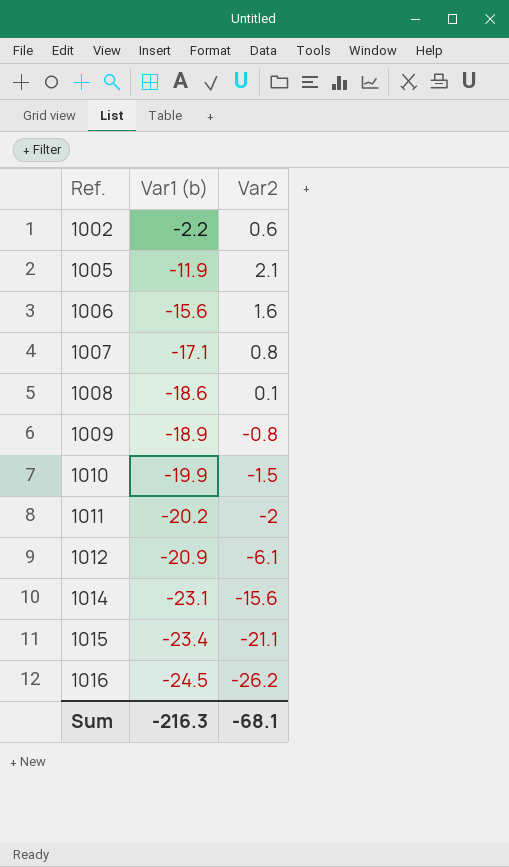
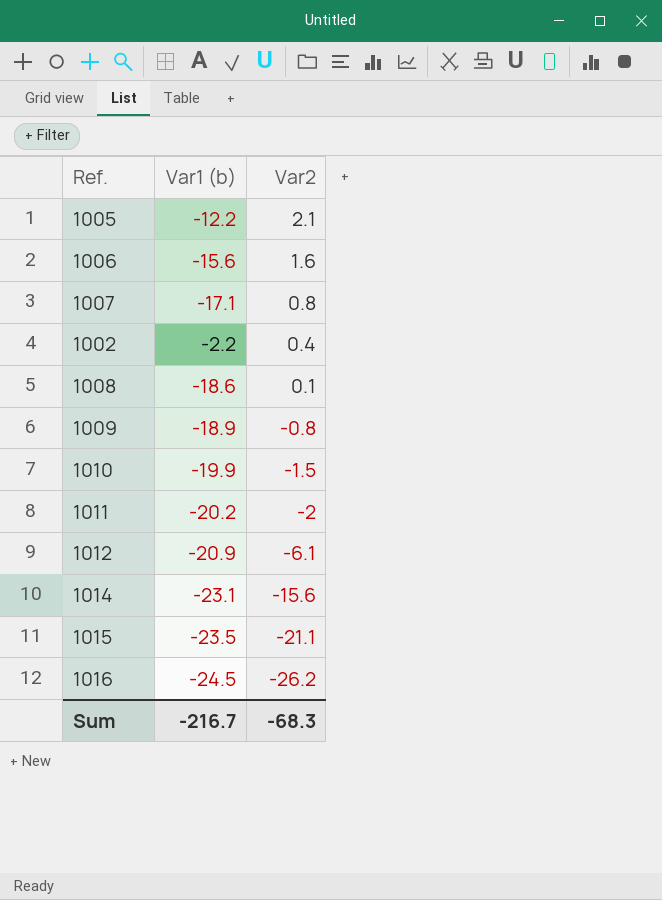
row order: Ref. ascending -> Var2 descending
1005 | Var1 (b): -11.9 -> -12.2
1002 | Var2: 0.6 -> 0.4
1015 | Var1 (b): -23.4 -> -23.5
Sum | Var1 (b): -216.3 -> -216.7
Sum | Var2: -68.1 -> -68.3

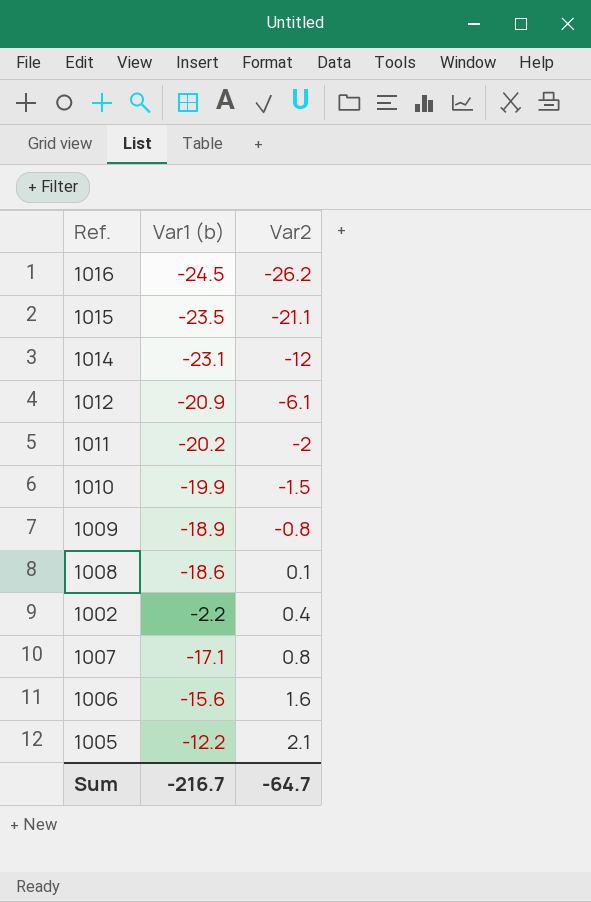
row order: Var2 descending -> Var2 ascending
1014 | Var2: -15.6 -> -12
Sum | Var2: -68.3 -> -64.7

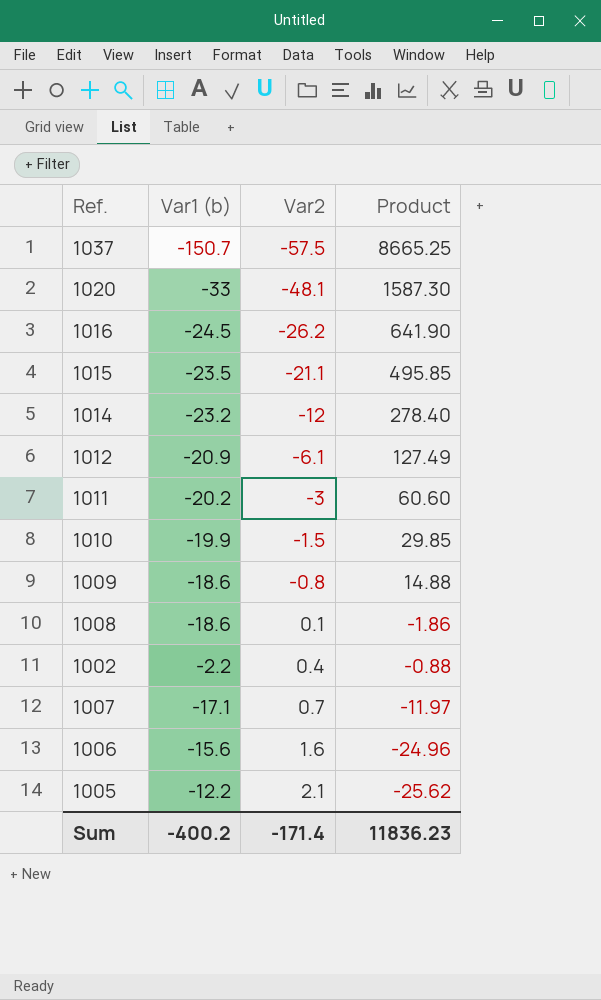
column Product | formula: none -> [Var1 (b)] * [Var2]
row 1037: none -> -150.7 | -57.5 | 8665.25
row 1020: none -> -33 | -48.1 | 1587.30
1014 | Var1 (b): -23.1 -> -23.2
1011 | Var2: -2 -> -3
1009 | Var1 (b): -18.9 -> -18.6
1007 | Var2: 0.8 -> 0.7
Sum | Var1 (b): -216.7 -> -400.2
Sum | Var2: -64.7 -> -171.4

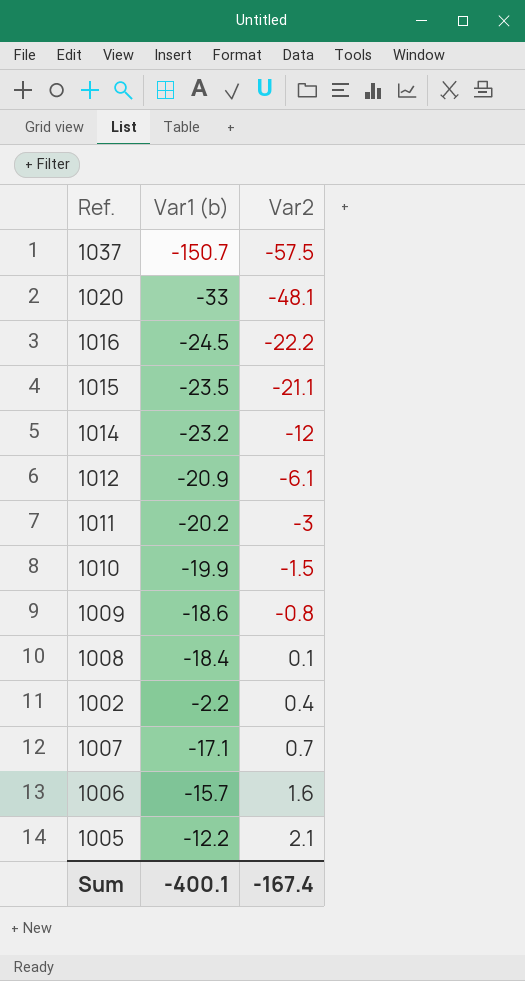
column Product | formula: [Var1 (b)] * [Var2] -> none
1016 | Var2: -26.2 -> -22.2
1008 | Var1 (b): -18.6 -> -18.4
1006 | Var1 (b): -15.6 -> -15.7
Sum | Var1 (b): -400.2 -> -400.1
Sum | Var2: -171.4 -> -167.4

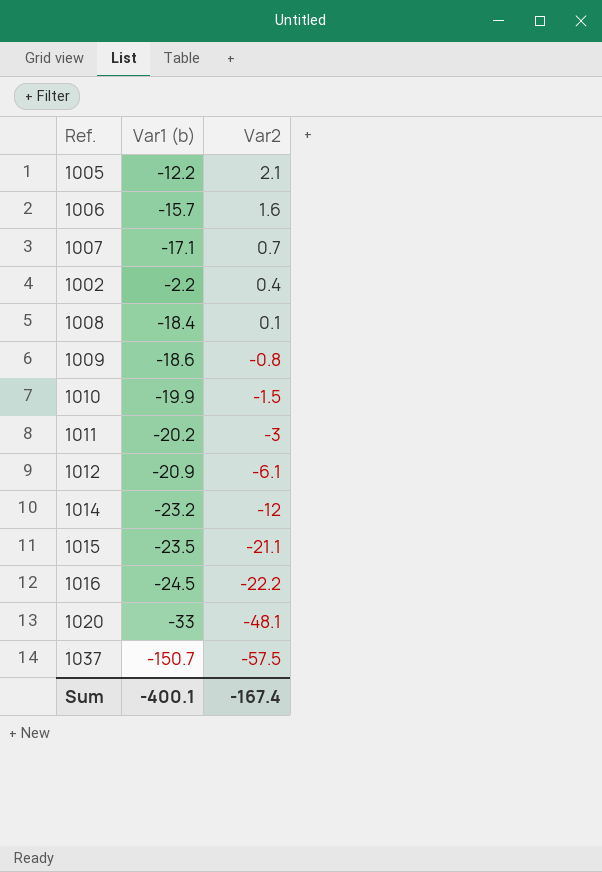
row order: Var2 ascending -> Var2 descending

